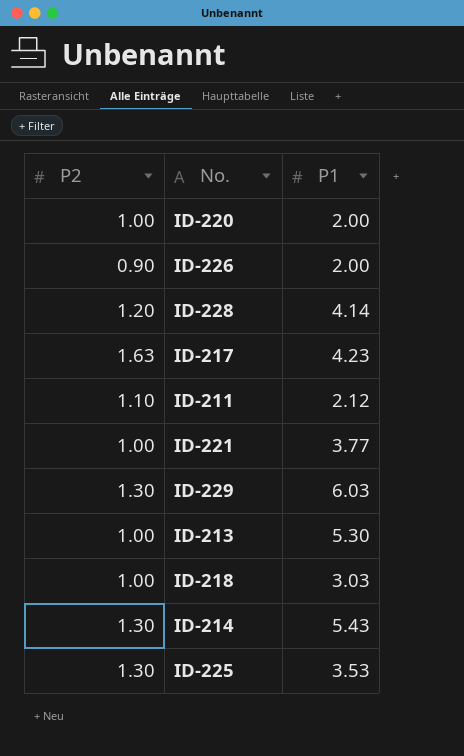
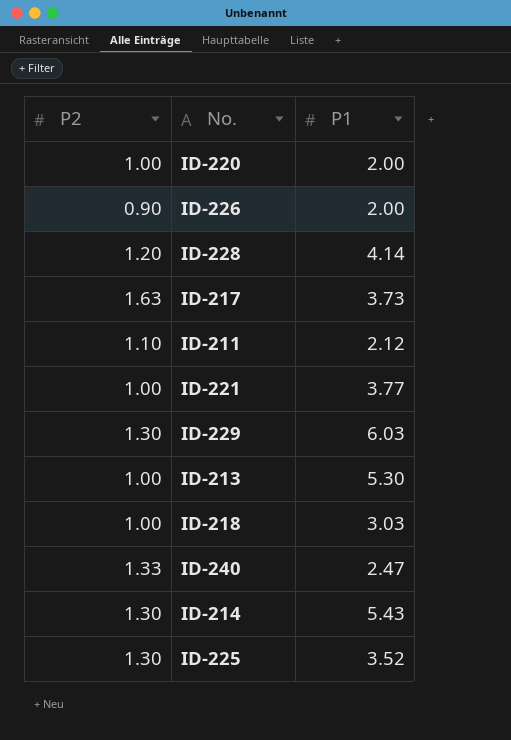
ID-217 | P1: 4.23 -> 3.73
row ID-240: none -> 1.33 | 2.47
ID-225 | P1: 3.53 -> 3.52

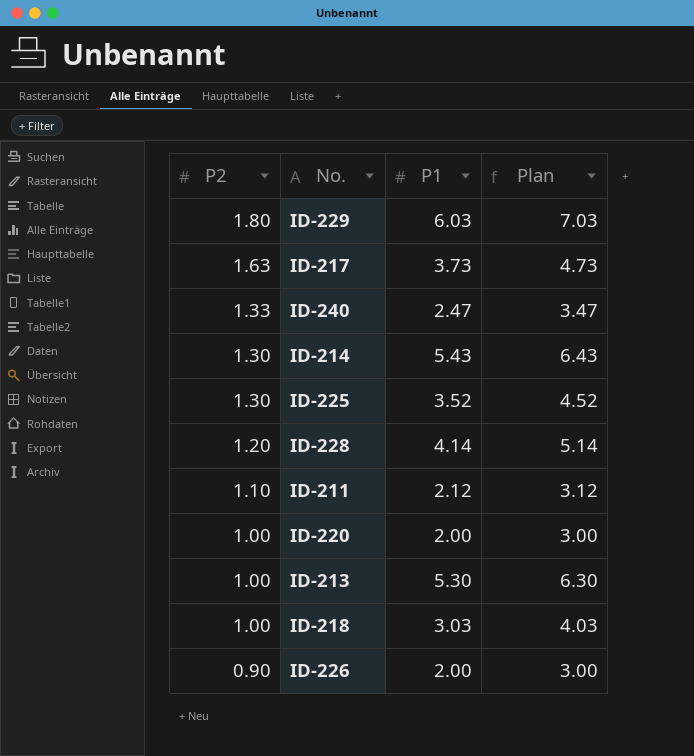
row order: none -> P2 descending
column Plan | formula: none -> [P1] + 1
row ID-221: 1.00 | 3.77 -> none
ID-229 | P2: 1.30 -> 1.80

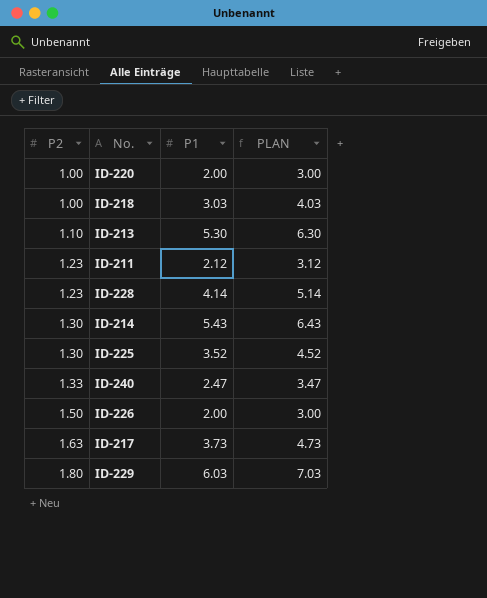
row order: P2 descending -> P2 ascending
column name: Plan -> PLAN
ID-213 | P2: 1.00 -> 1.10
ID-211 | P2: 1.10 -> 1.23
ID-228 | P2: 1.20 -> 1.23
ID-226 | P2: 0.90 -> 1.50

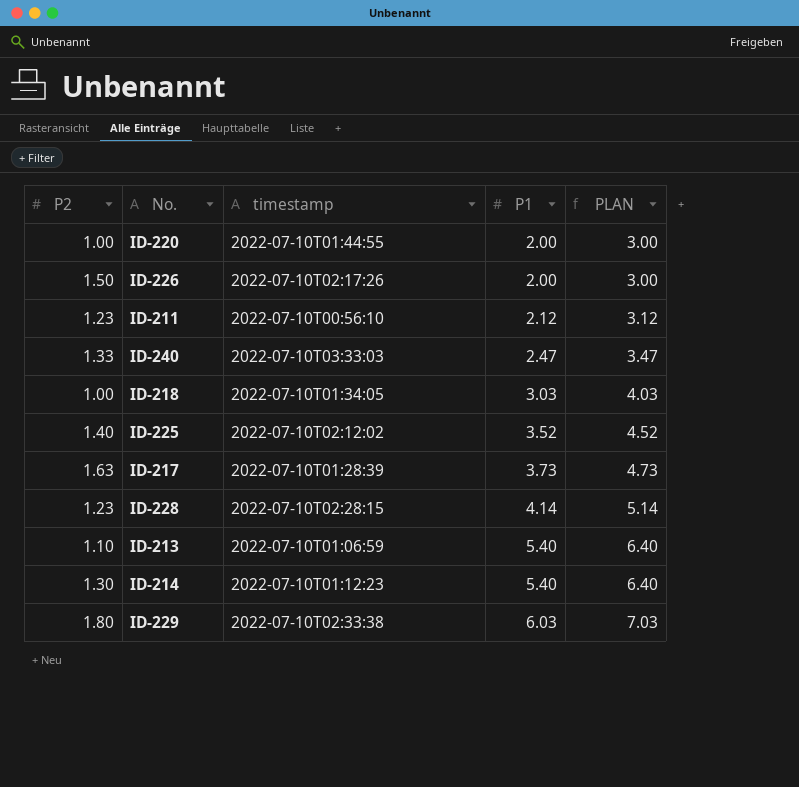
row order: P2 ascending -> P1 ascending
column timestamp | position: none -> 3
ID-225 | P2: 1.30 -> 1.40
ID-213 | P1: 5.30 -> 5.40
ID-213 | PLAN: 6.30 -> 6.40
ID-214 | P1: 5.43 -> 5.40
ID-214 | PLAN: 6.43 -> 6.40

